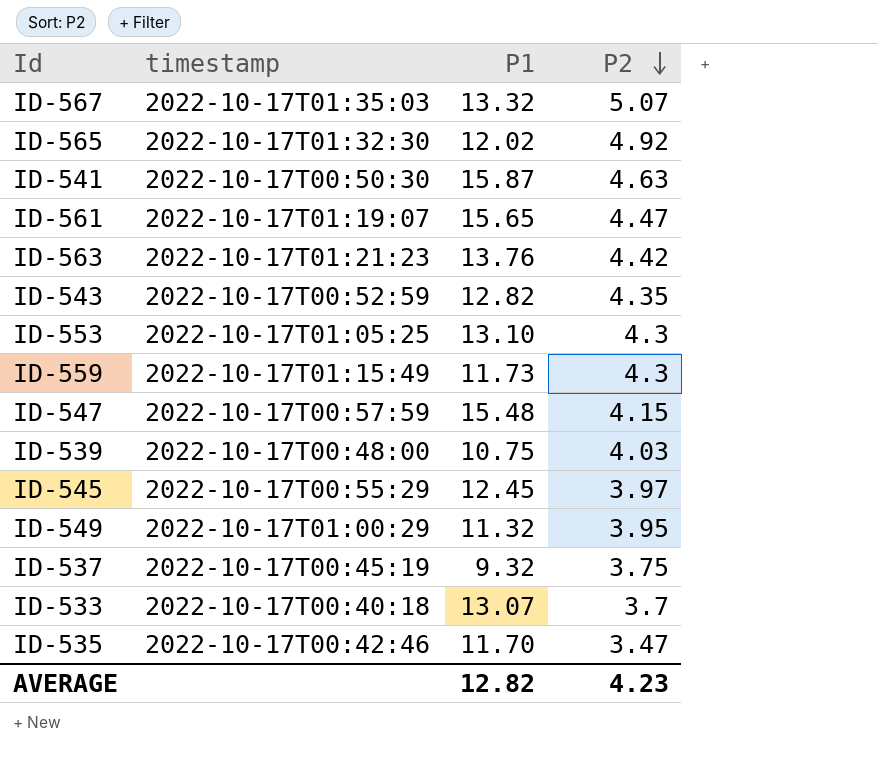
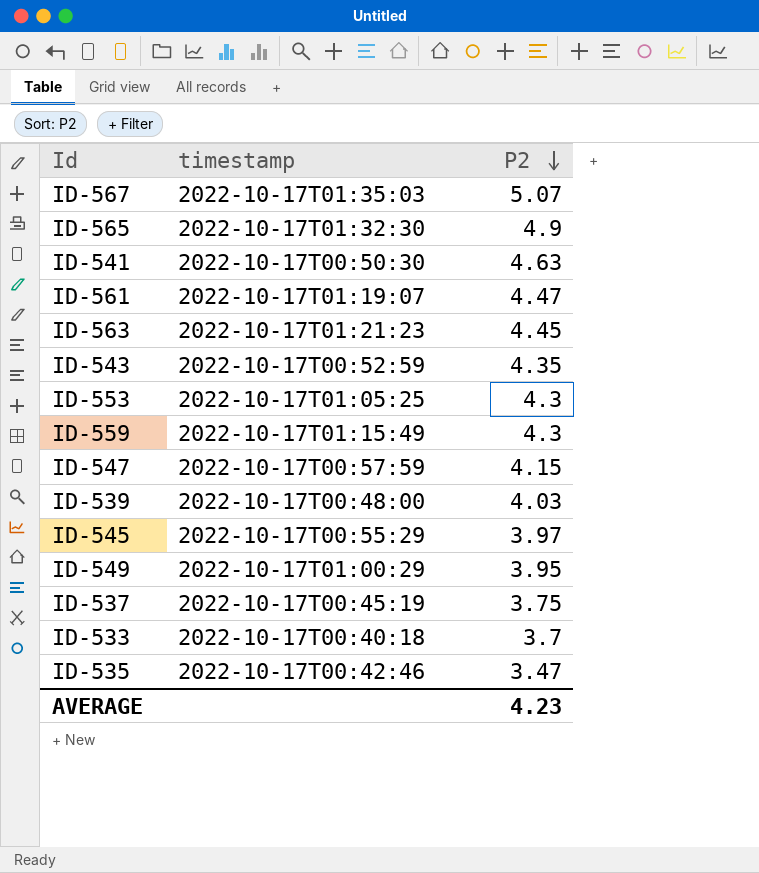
column P1 | position: 3 -> none
ID-565 | P2: 4.92 -> 4.9
ID-563 | P2: 4.42 -> 4.45

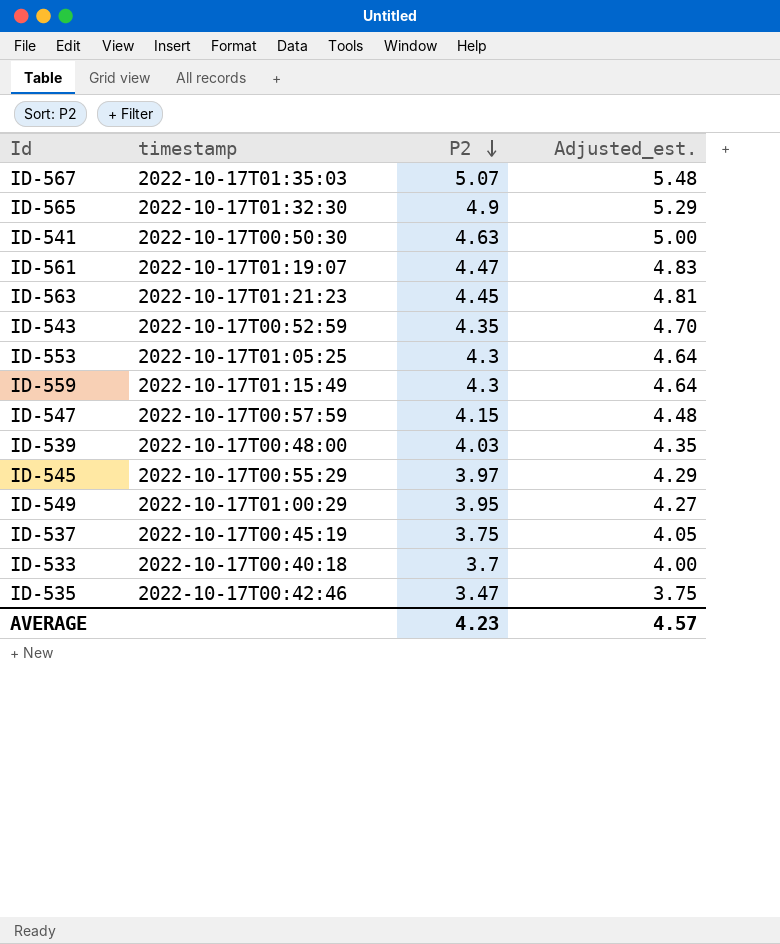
column Adjusted_est. | formula: none -> [P2] * 1.08

